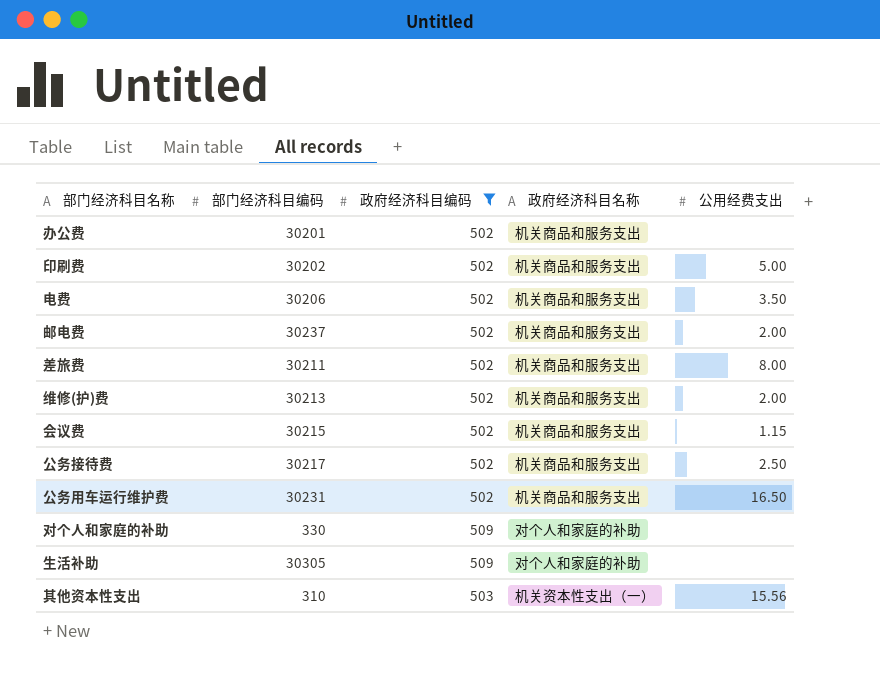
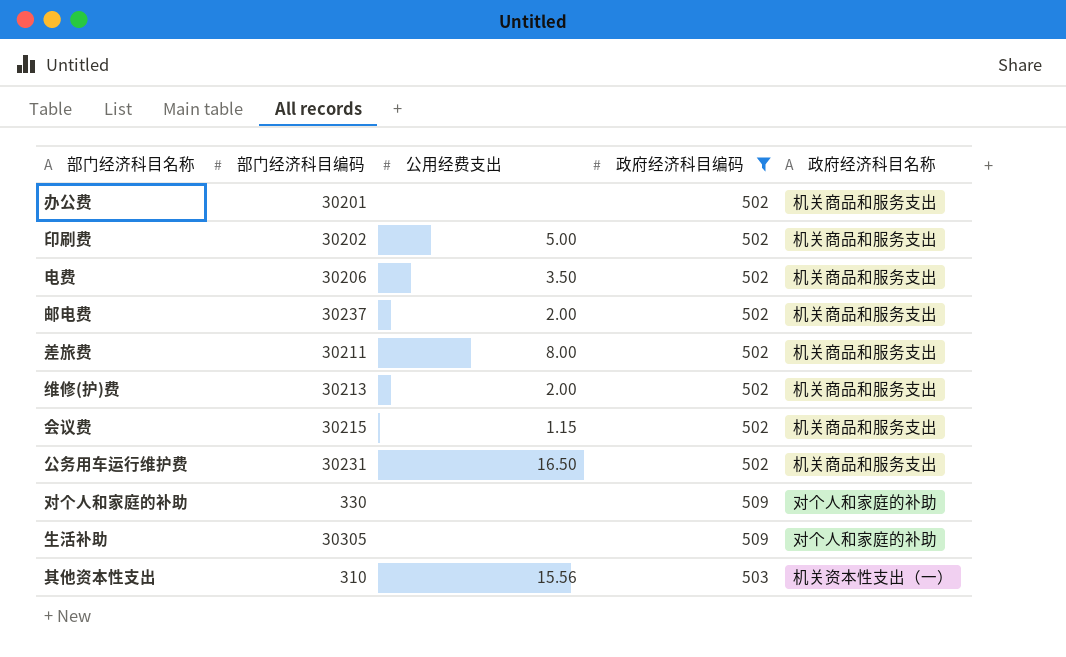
column 公用经费支出 | position: 5 -> 3
row 公务接待费: 30217 | 502 | 机关商品和服务支出 | 2.50 -> none

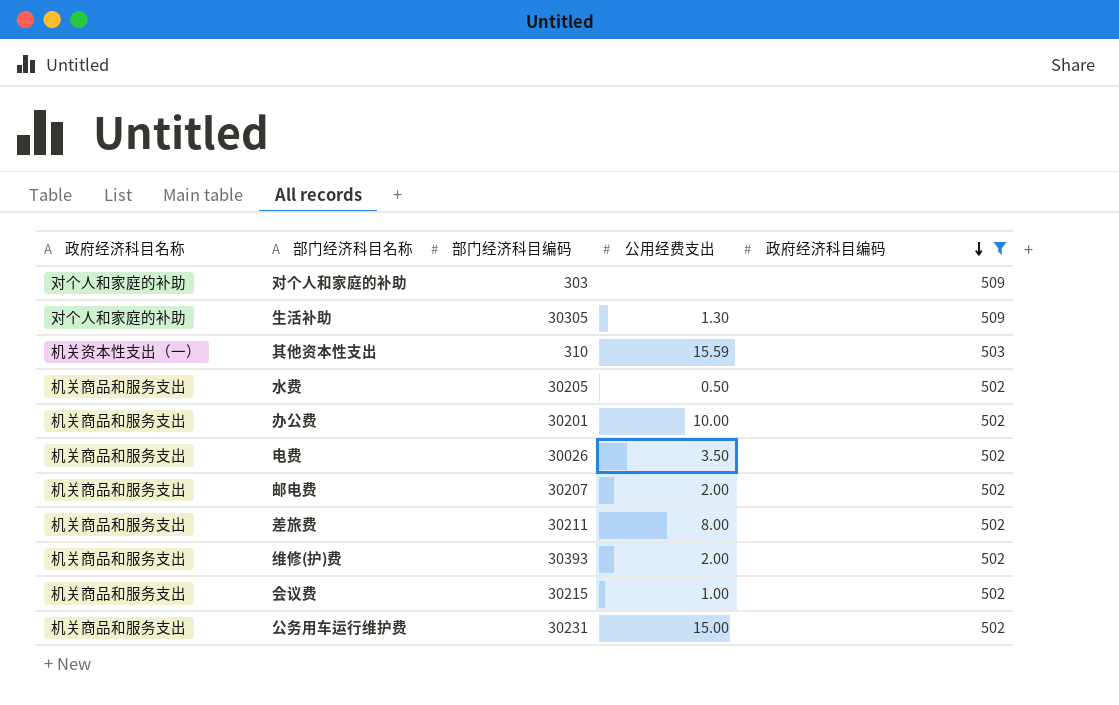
row order: none -> 政府经济科目编码 descending
column 政府经济科目名称 | position: 5 -> 1
row 印刷费: 30202 | 5.00 | 502 | 机关商品和服务支出 -> none
对个人和家庭的补助 | 部门经济科目编码: 330 -> 303
生活补助 | 公用经费支出: none -> 1.30
其他资本性支出 | 公用经费支出: 15.56 -> 15.59
row 水费: none -> 机关商品和服务支出 | 30205 | 0.50 | 502
办公费 | 公用经费支出: none -> 10.00
电费 | 部门经济科目编码: 30206 -> 30026
邮电费 | 部门经济科目编码: 30237 -> 30207
维修(护)费 | 部门经济科目编码: 30213 -> 30393
会议费 | 公用经费支出: 1.15 -> 1.00
公务用车运行维护费 | 公用经费支出: 16.50 -> 15.00

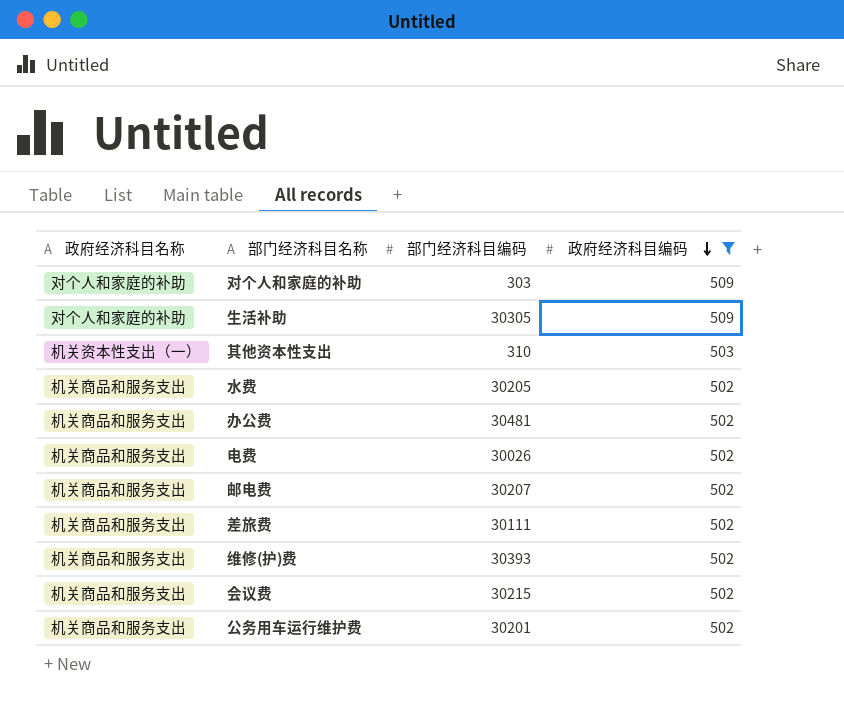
column 公用经费支出 | position: 4 -> none
办公费 | 部门经济科目编码: 30201 -> 30481
差旅费 | 部门经济科目编码: 30211 -> 30111
公务用车运行维护费 | 部门经济科目编码: 30231 -> 30201

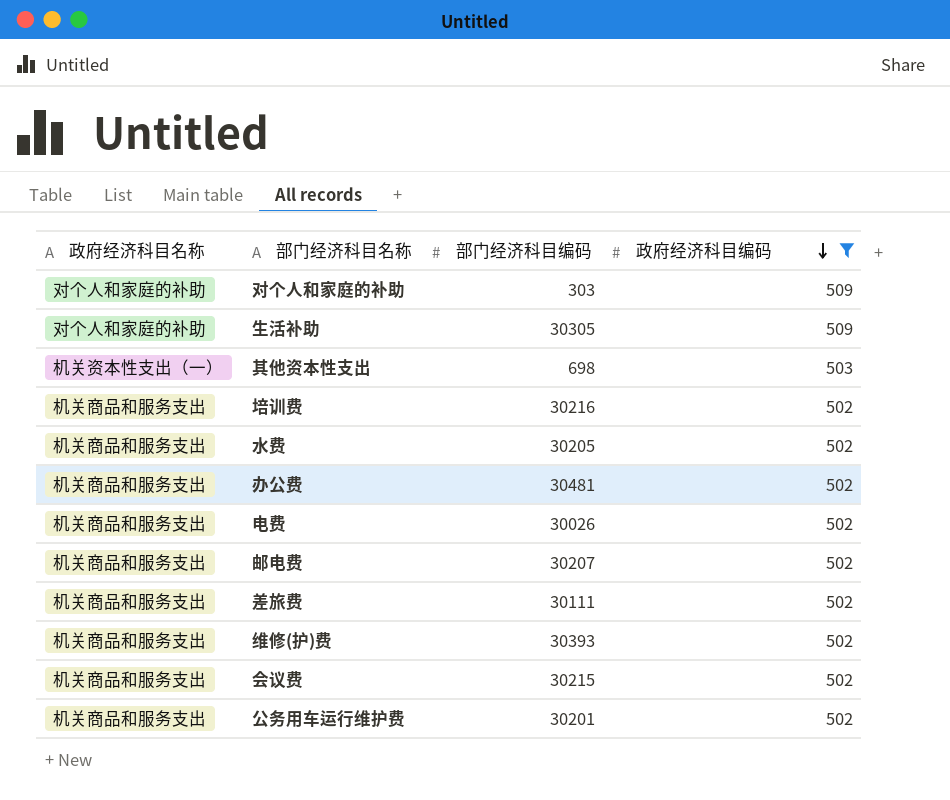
其他资本性支出 | 部门经济科目编码: 310 -> 698
row 培训费: none -> 机关商品和服务支出 | 30216 | 502

